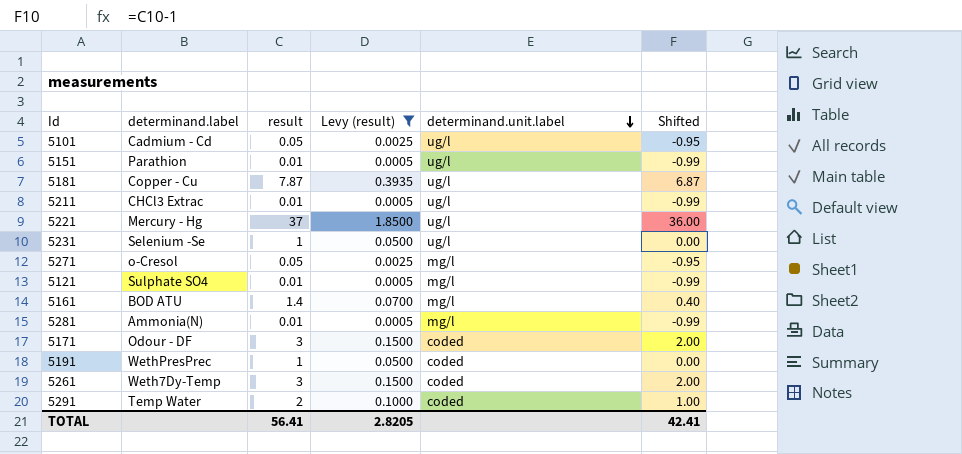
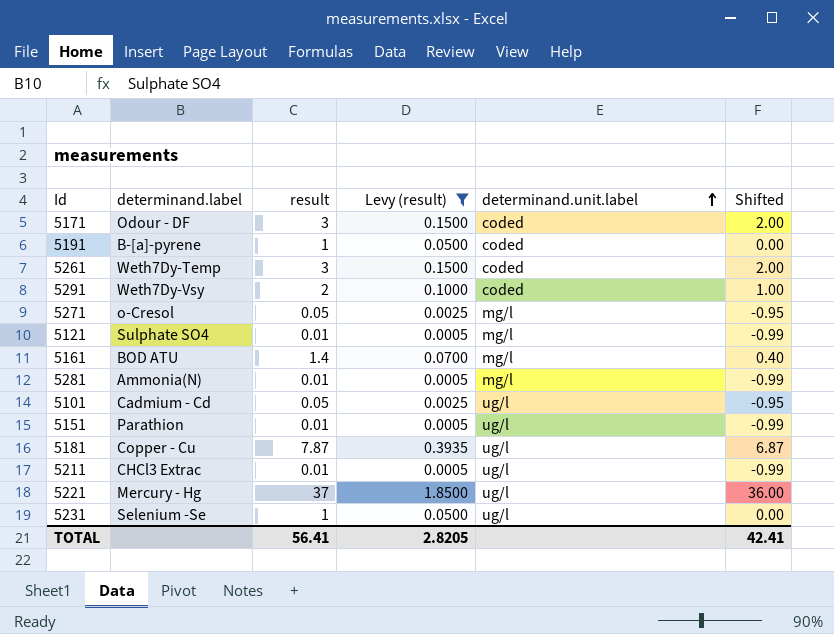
row order: determinand.unit.label descending -> determinand.unit.label ascending
5191 | determinand.label: WethPresPrec -> B-[a]-pyrene
5291 | determinand.label: Temp Water -> Weth7Dy-Vsy

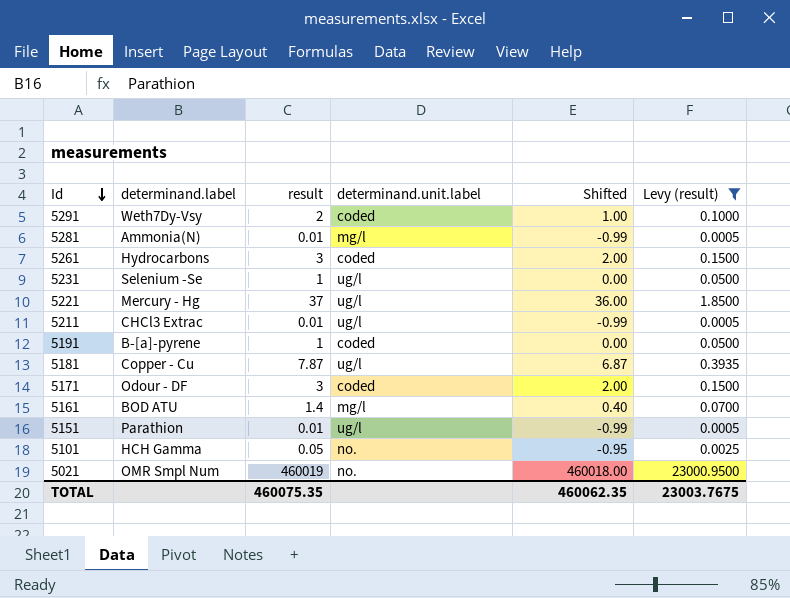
row order: determinand.unit.label ascending -> Id descending
column Levy (result) | position: 4 -> 6
row 5271: o-Cresol | 0.05 | 0.0025 | mg/l | -0.95 -> none
row 5121: Sulphate SO4 | 0.01 | 0.0005 | mg/l | -0.99 -> none
5261 | determinand.label: Weth7Dy-Temp -> Hydrocarbons
5101 | determinand.label: Cadmium - Cd -> HCH Gamma
5101 | determinand.unit.label: ug/l -> no.
row 5021: none -> OMR Smpl Num | 460019 | no. | 460018.00 | 23000.9500
TOTAL | result: 56.41 -> 460075.35
TOTAL | Shifted: 42.41 -> 460062.35
TOTAL | Levy (result): 2.8205 -> 23003.7675

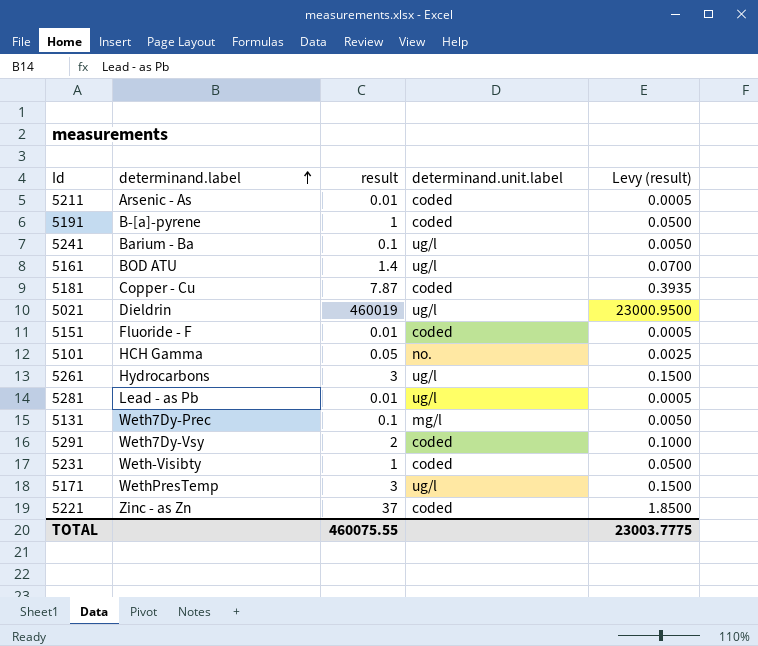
filter: Levy (result) != 0.0050 -> none
row order: Id descending -> determinand.label ascending
column Shifted | formula: [result] - 1 -> none
5211 | determinand.label: CHCl3 Extrac -> Arsenic - As
5211 | determinand.unit.label: ug/l -> coded
5161 | determinand.unit.label: mg/l -> ug/l
5181 | determinand.unit.label: ug/l -> coded
5021 | determinand.label: OMR Smpl Num -> Dieldrin
5021 | determinand.unit.label: no. -> ug/l
5151 | determinand.label: Parathion -> Fluoride - F
5151 | determinand.unit.label: ug/l -> coded
5261 | determinand.unit.label: coded -> ug/l
5281 | determinand.label: Ammonia(N) -> Lead - as Pb
5281 | determinand.unit.label: mg/l -> ug/l
5231 | determinand.label: Selenium -Se -> Weth-Visibty
5231 | determinand.unit.label: ug/l -> coded
5171 | determinand.label: Odour - DF -> WethPresTemp
5171 | determinand.unit.label: coded -> ug/l
5221 | determinand.label: Mercury - Hg -> Zinc - as Zn
5221 | determinand.unit.label: ug/l -> coded
TOTAL | result: 460075.35 -> 460075.55
TOTAL | Levy (result): 23003.7675 -> 23003.7775

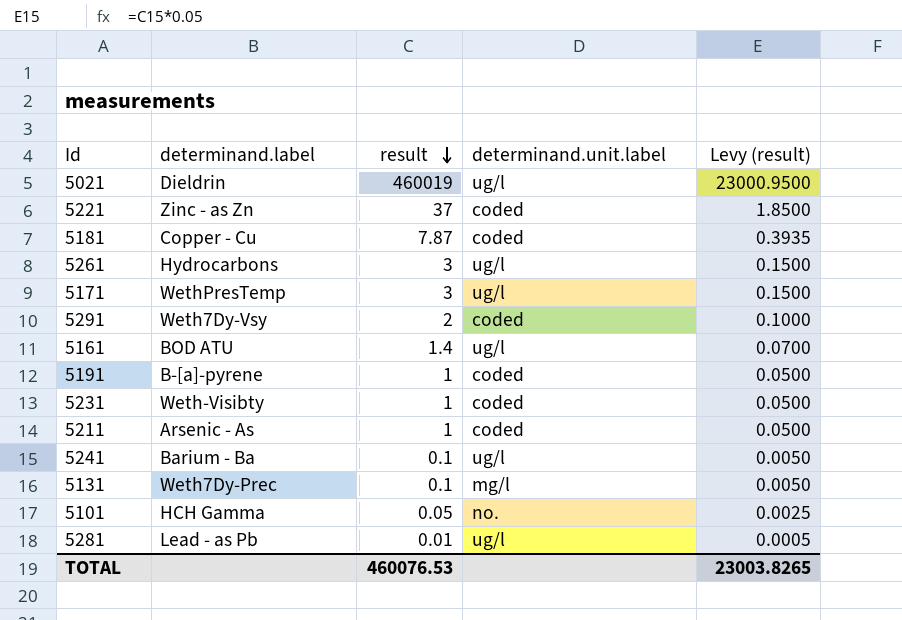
row order: determinand.label ascending -> result descending
row 5151: Fluoride - F | 0.01 | coded | 0.0005 -> none
5211 | result: 0.01 -> 1
5211 | Levy (result): 0.0005 -> 0.0500
TOTAL | result: 460075.55 -> 460076.53
TOTAL | Levy (result): 23003.7775 -> 23003.8265

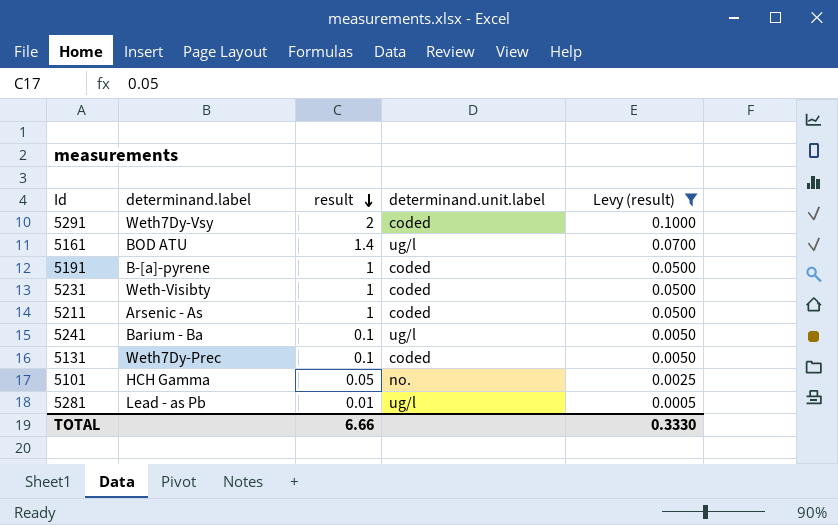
filter: none -> Levy (result) <= 0.1000
5131 | determinand.unit.label: mg/l -> coded
TOTAL | result: 460076.53 -> 6.66
TOTAL | Levy (result): 23003.8265 -> 0.3330

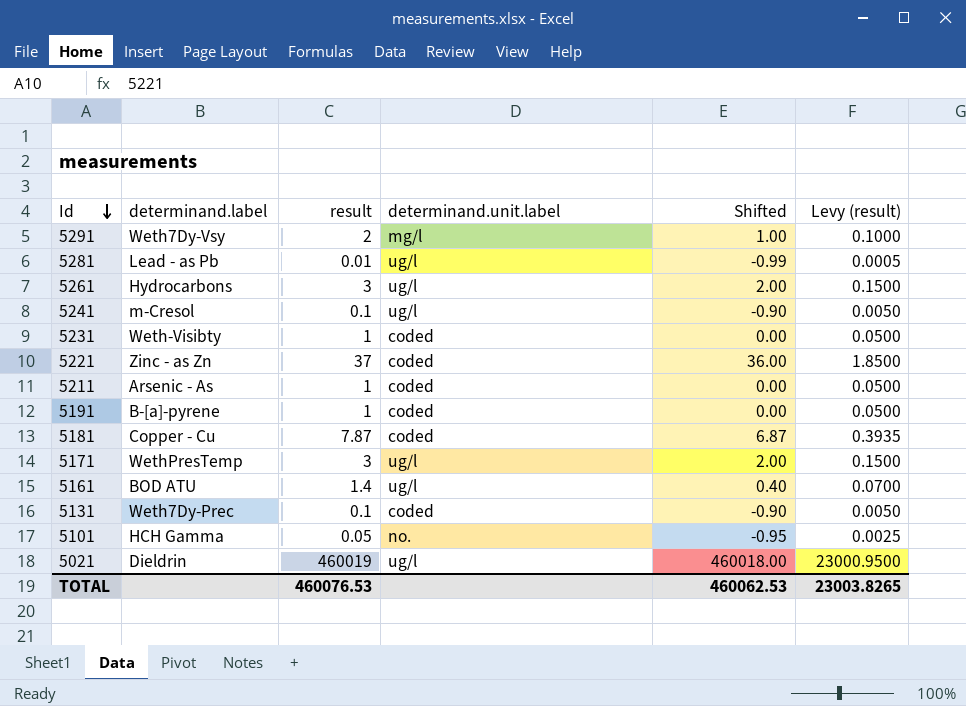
filter: Levy (result) <= 0.1000 -> none
row order: result descending -> Id descending
column Shifted | formula: none -> [result] - 1
5291 | determinand.unit.label: coded -> mg/l
5241 | determinand.label: Barium - Ba -> m-Cresol
TOTAL | result: 6.66 -> 460076.53
TOTAL | Levy (result): 0.3330 -> 23003.8265

